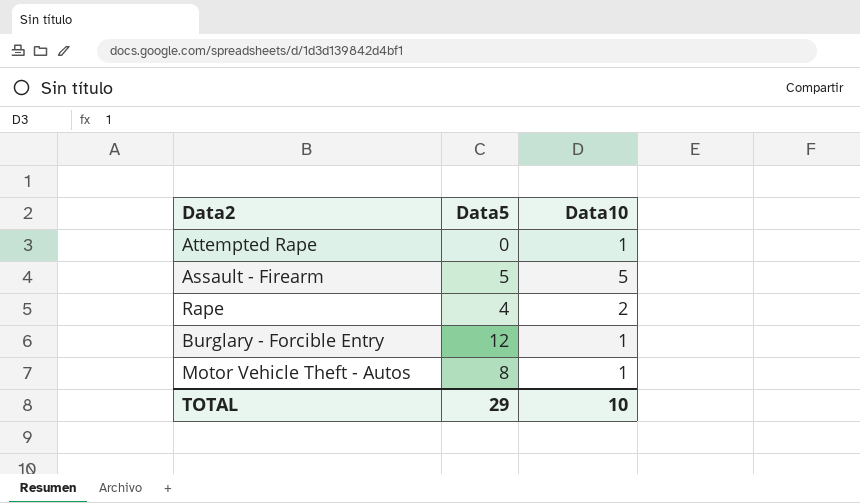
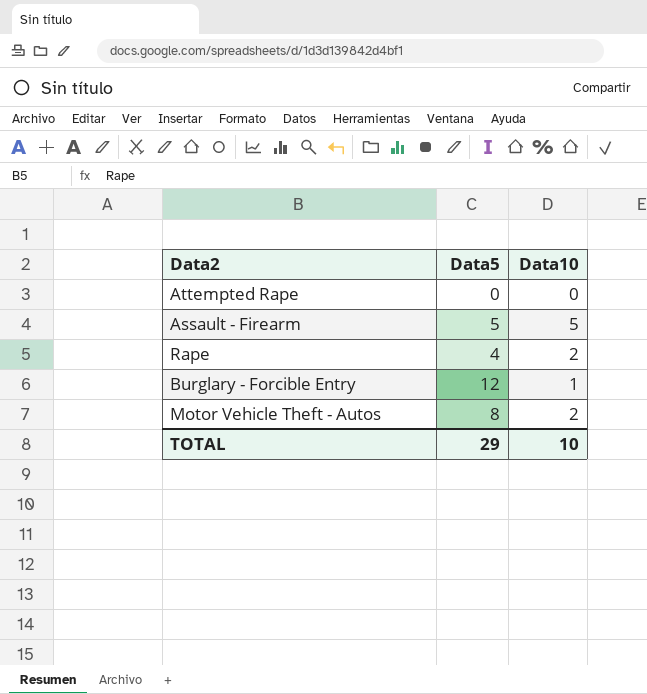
Attempted Rape | Data10: 1 -> 0
Motor Vehicle Theft - Autos | Data10: 1 -> 2

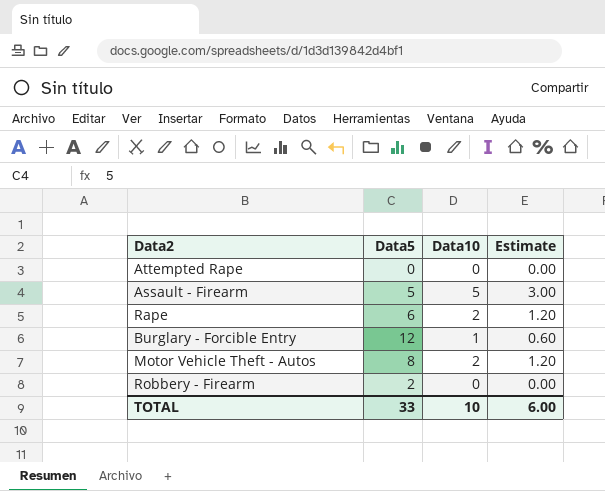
column Estimate | formula: none -> [Data10] * 0.6
Rape | Data5: 4 -> 6
row Robbery - Firearm: none -> 2 | 0 | 0.00
TOTAL | Data5: 29 -> 33

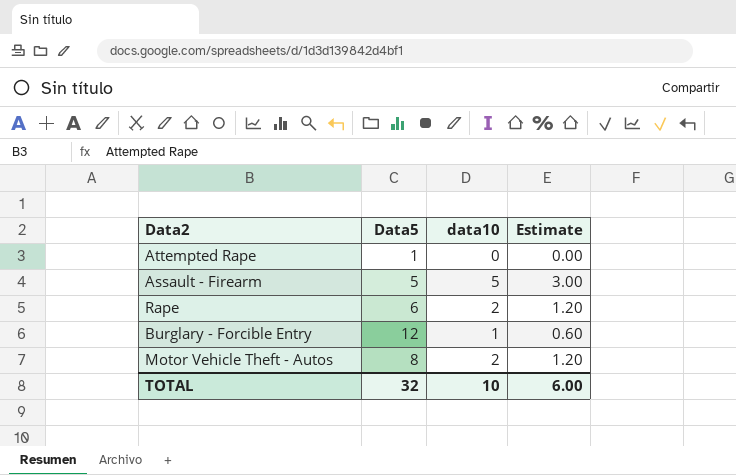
column name: Data10 -> data10
row Robbery - Firearm: 2 | 0 | 0.00 -> none
Attempted Rape | Data5: 0 -> 1
TOTAL | Data5: 33 -> 32

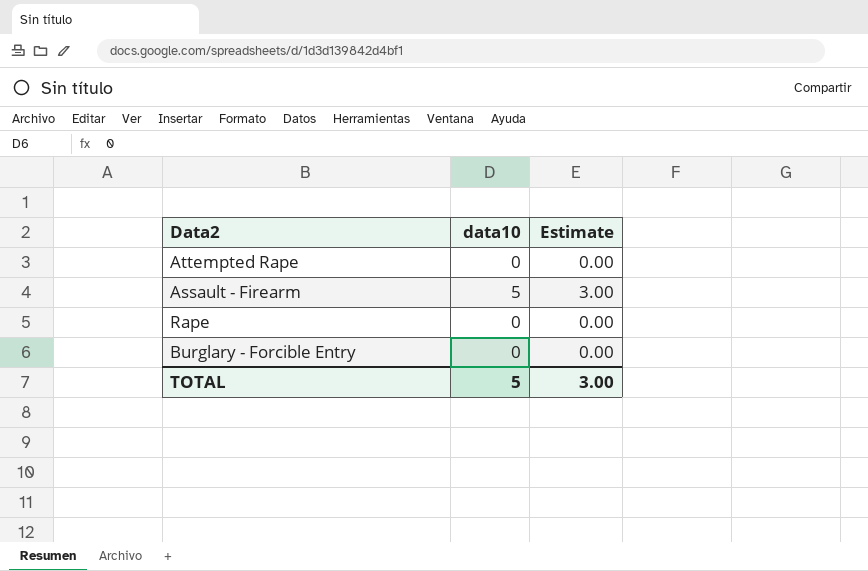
column Data5 | position: 2 -> none
row Motor Vehicle Theft - Autos: 8 | 2 | 1.20 -> none
Rape | data10: 2 -> 0
Rape | Estimate: 1.20 -> 0.00
Burglary - Forcible Entry | data10: 1 -> 0
Burglary - Forcible Entry | Estimate: 0.60 -> 0.00
TOTAL | data10: 10 -> 5
TOTAL | Estimate: 6.00 -> 3.00

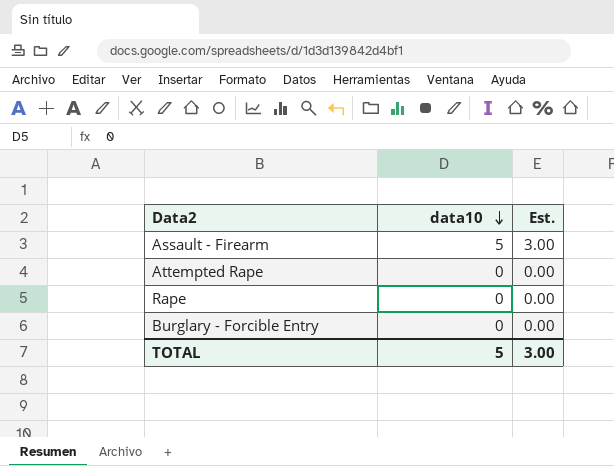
row order: none -> data10 descending
column name: Estimate -> Est.

